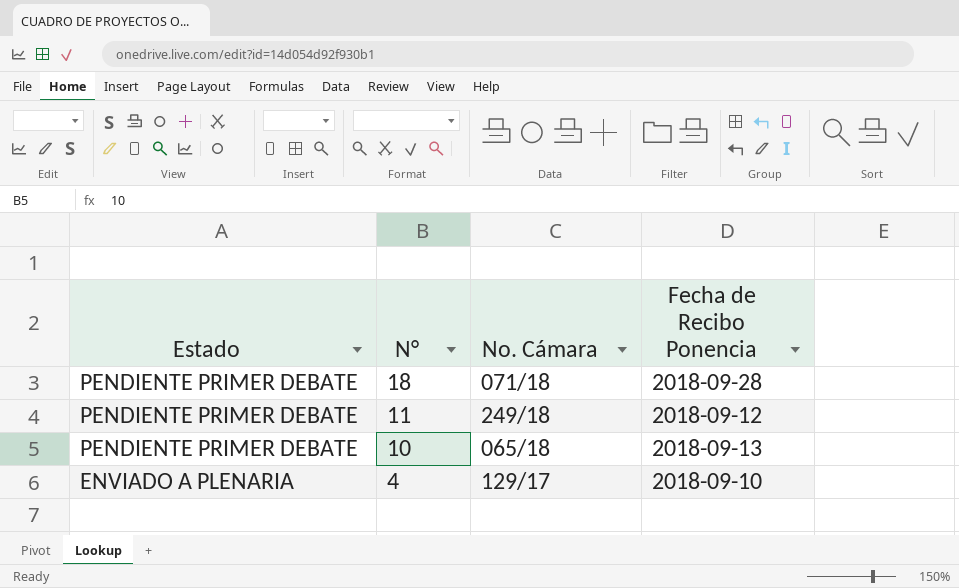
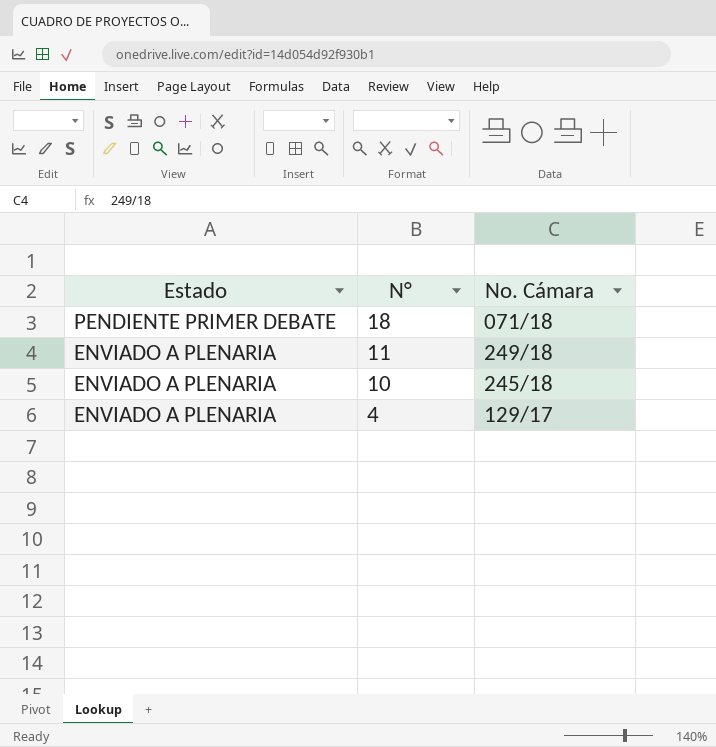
column Fecha de Recibo Ponencia | position: 4 -> none
11 | Estado: PENDIENTE PRIMER DEBATE -> ENVIADO A PLENARIA
10 | Estado: PENDIENTE PRIMER DEBATE -> ENVIADO A PLENARIA
10 | No. Cámara: 065/18 -> 245/18

